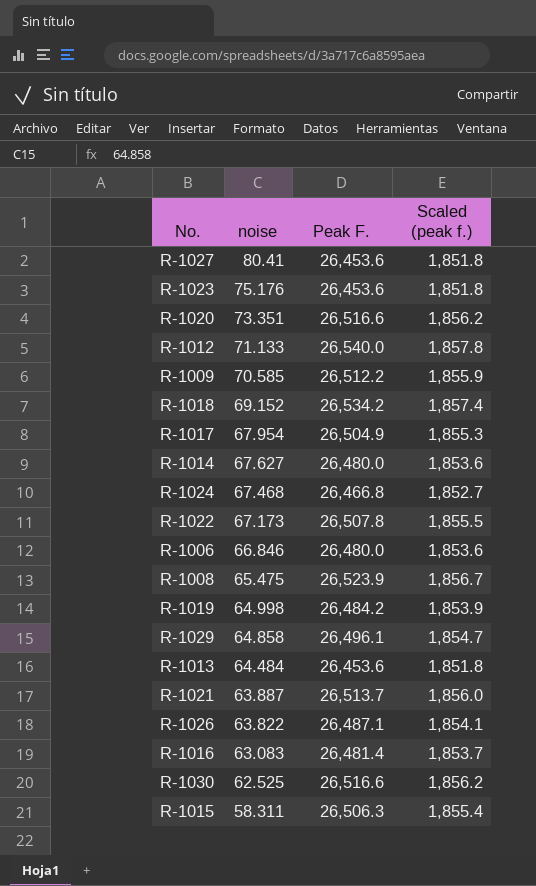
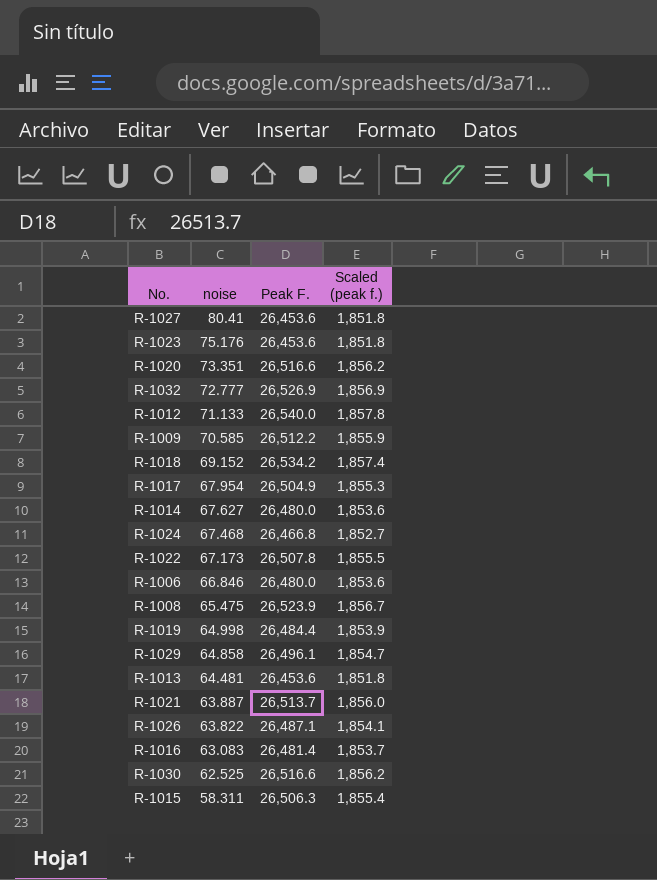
row R-1032: none -> 72.777 | 26,526.9 | 1,856.9
R-1019 | Peak F.: 26,484.2 -> 26,484.4
R-1013 | noise: 64.484 -> 64.481

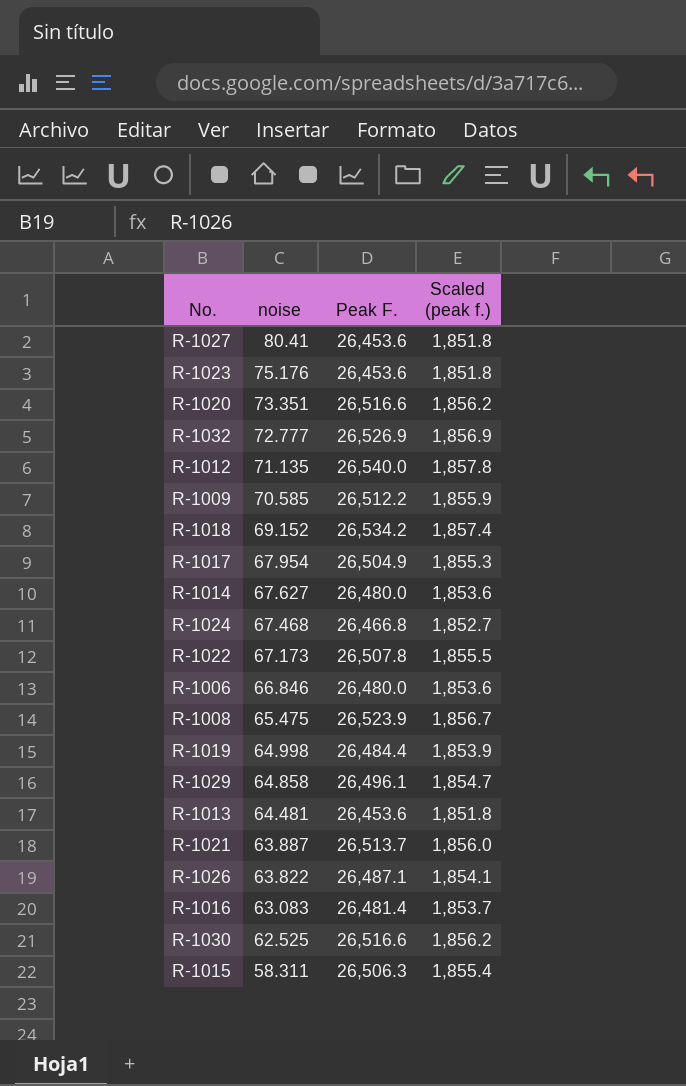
R-1012 | noise: 71.133 -> 71.135

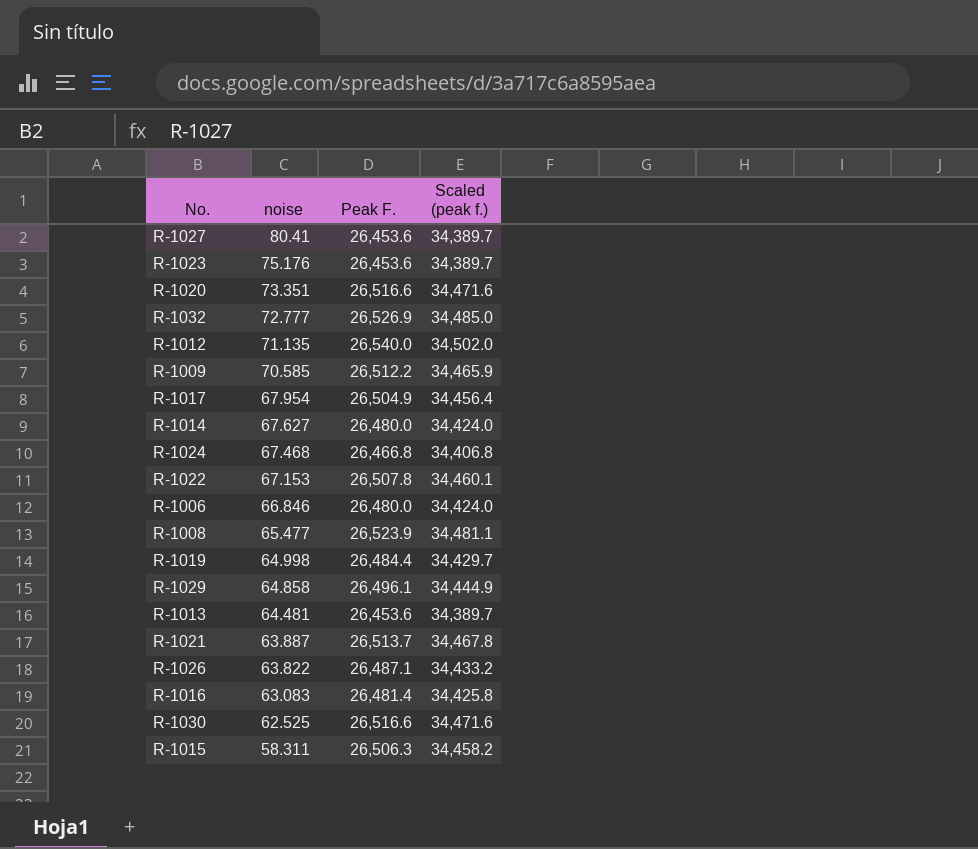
column Scaled (peak f.) | formula: [Peak F.] * 0.07 -> [Peak F.] * 1.3
row R-1018: 69.152 | 26,534.2 | 1,857.4 -> none
R-1022 | noise: 67.173 -> 67.153
R-1008 | noise: 65.475 -> 65.477

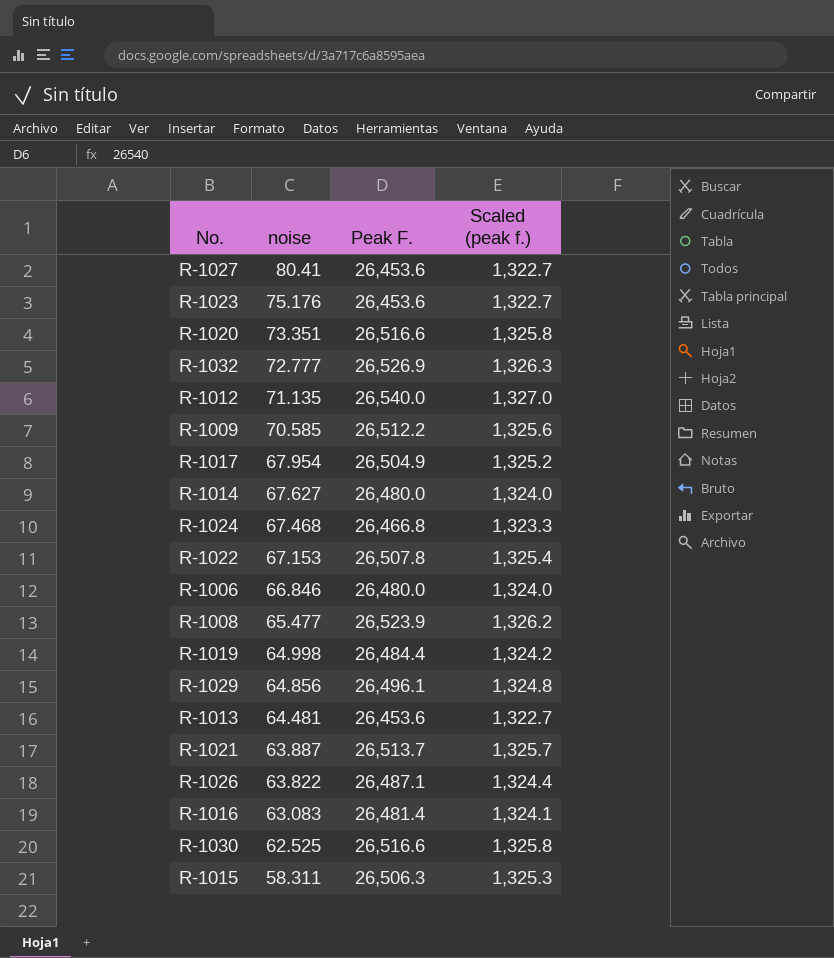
column Scaled (peak f.) | formula: [Peak F.] * 1.3 -> [Peak F.] * 0.05
R-1029 | noise: 64.858 -> 64.856

